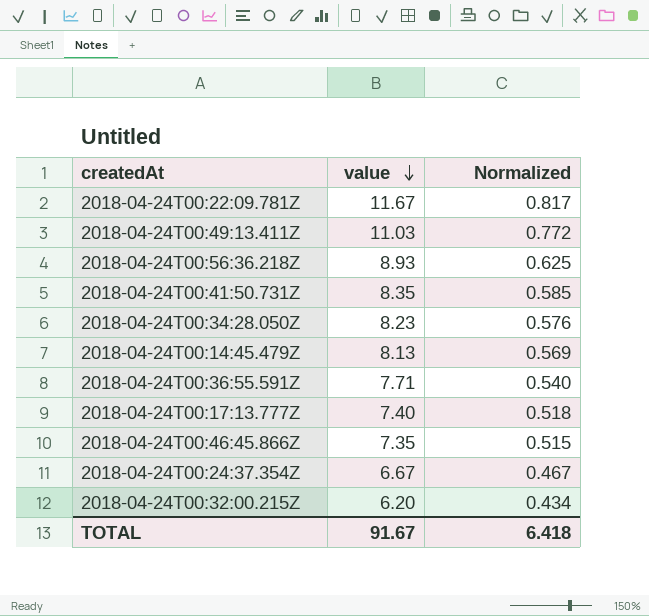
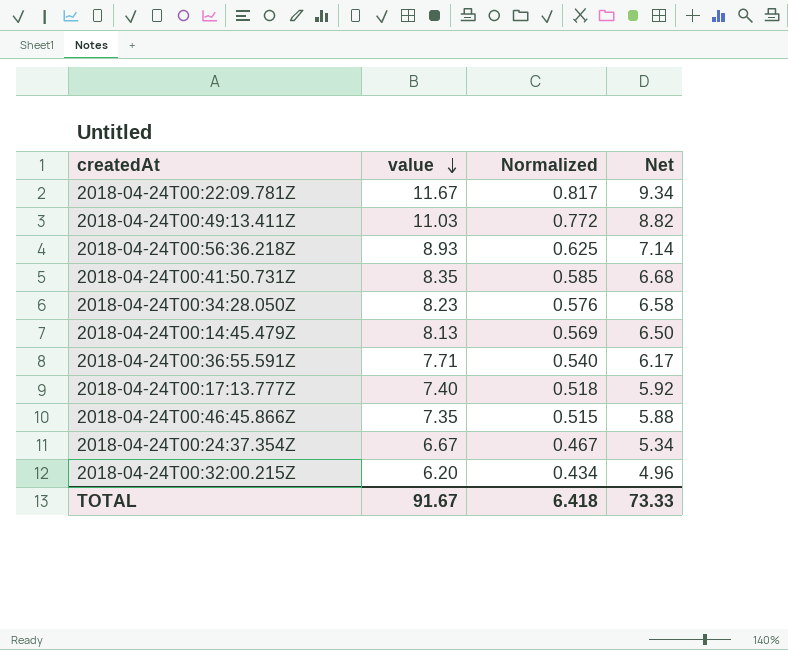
column Net | formula: none -> [value] * 0.8

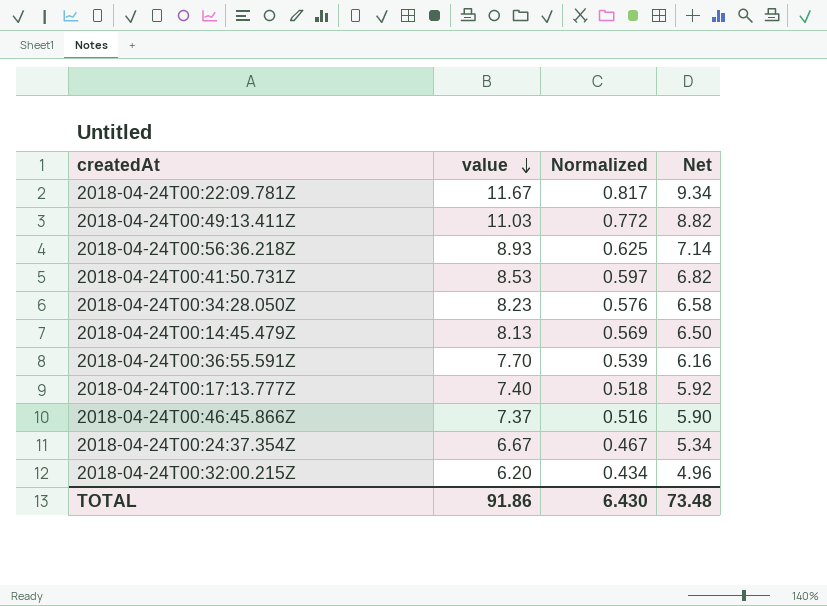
2018-04-24T00:41:50.731Z | value: 8.35 -> 8.53
2018-04-24T00:41:50.731Z | Normalized: 0.585 -> 0.597
2018-04-24T00:41:50.731Z | Net: 6.68 -> 6.82
2018-04-24T00:36:55.591Z | value: 7.71 -> 7.70
2018-04-24T00:36:55.591Z | Normalized: 0.540 -> 0.539
2018-04-24T00:36:55.591Z | Net: 6.17 -> 6.16
2018-04-24T00:46:45.866Z | value: 7.35 -> 7.37
2018-04-24T00:46:45.866Z | Normalized: 0.515 -> 0.516
2018-04-24T00:46:45.866Z | Net: 5.88 -> 5.90
TOTAL | value: 91.67 -> 91.86
TOTAL | Normalized: 6.418 -> 6.430
TOTAL | Net: 73.33 -> 73.48

